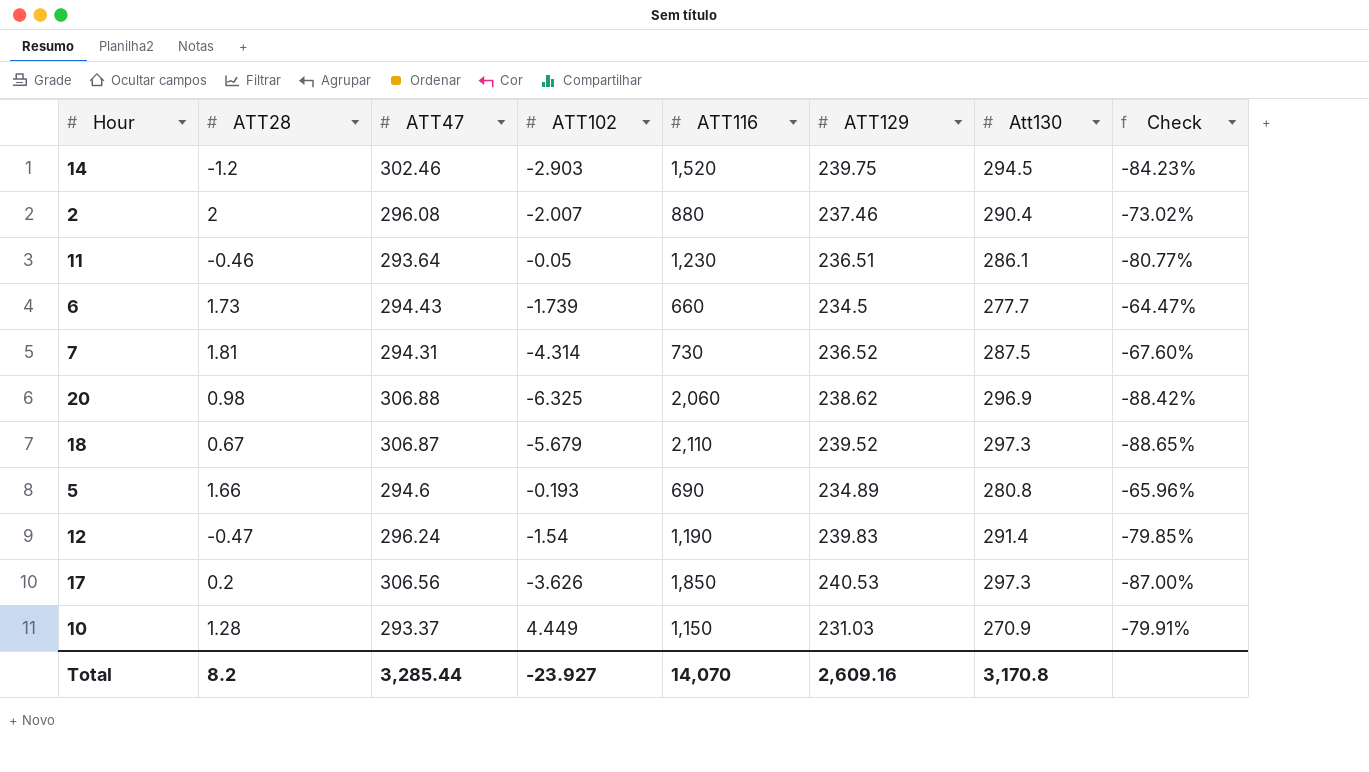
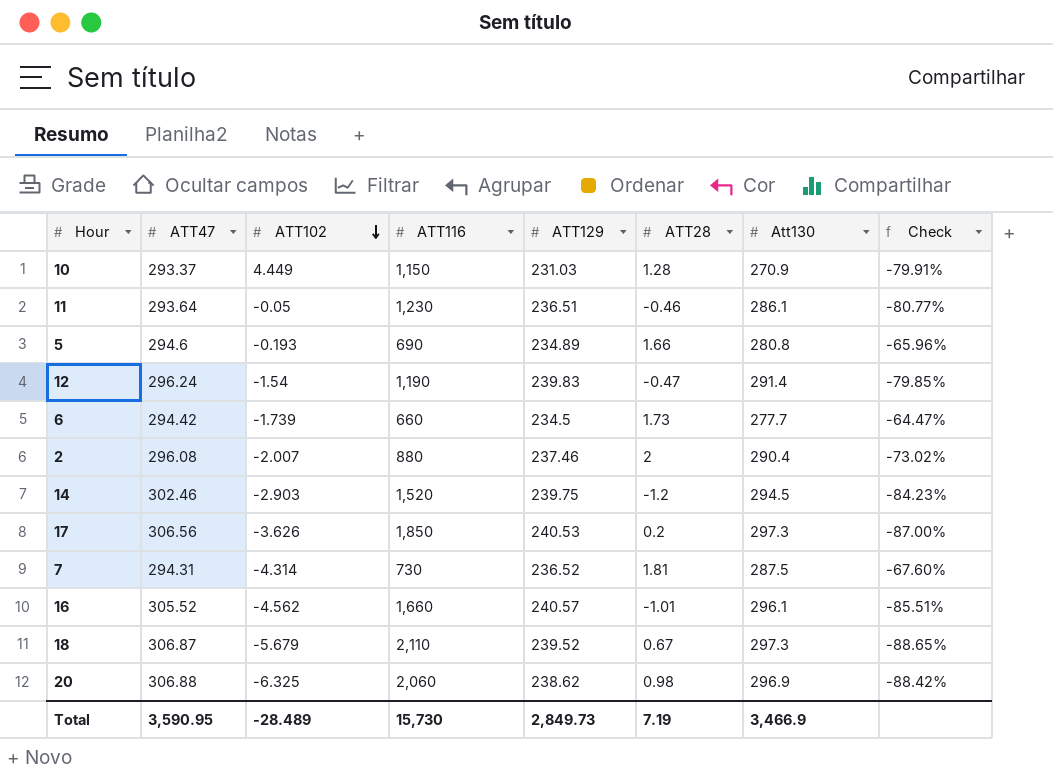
row order: none -> ATT102 descending
column ATT28 | position: 2 -> 6
6 | ATT47: 294.43 -> 294.42
row 16: none -> 305.52 | -4.562 | 1,660 | 240.57 | -1.01 | 296.1 | -85.51%
Total | ATT47: 3,285.44 -> 3,590.95
Total | ATT102: -23.927 -> -28.489
Total | ATT116: 14,070 -> 15,730
Total | ATT129: 2,609.16 -> 2,849.73
Total | ATT28: 8.2 -> 7.19
Total | Att130: 3,170.8 -> 3,466.9

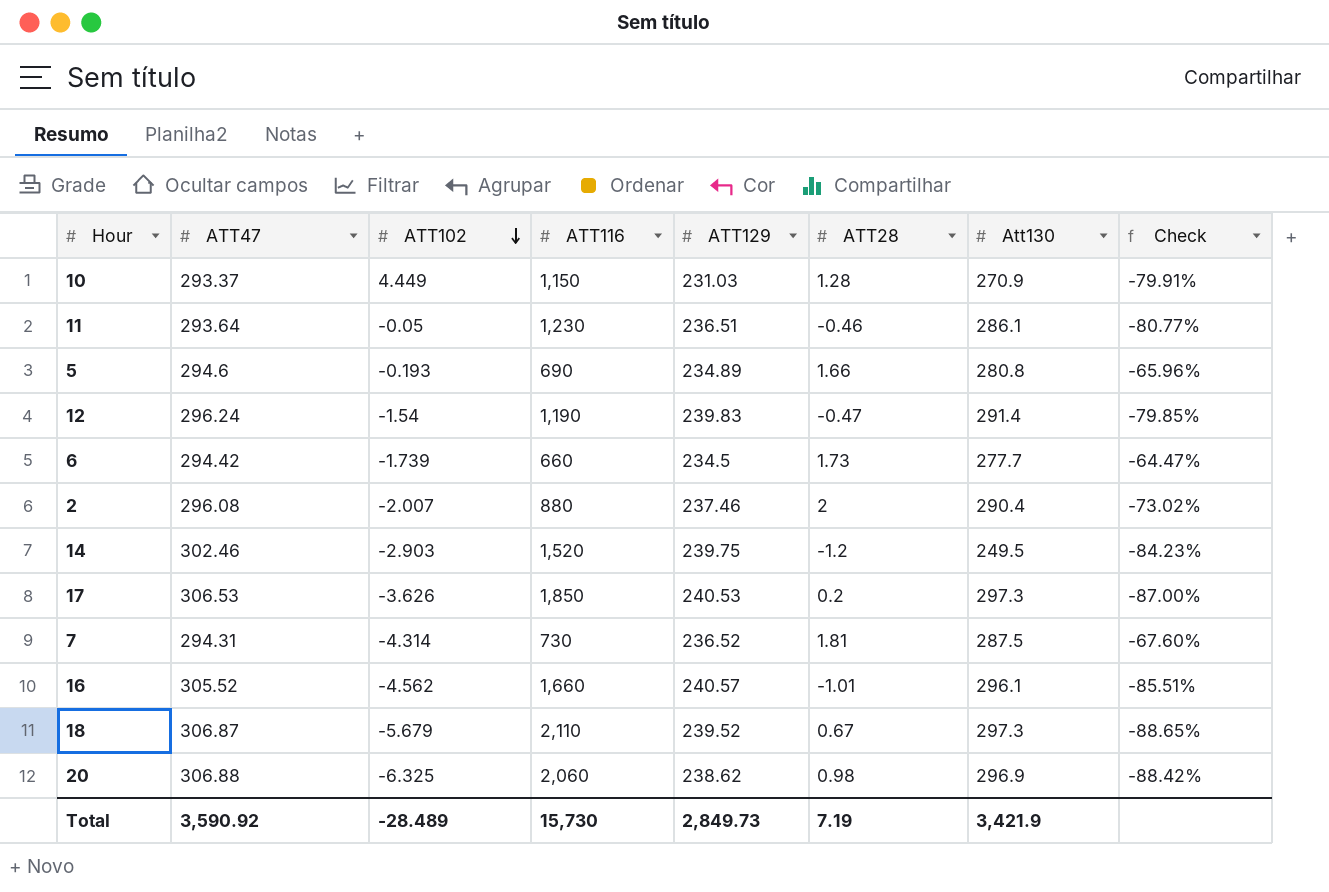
14 | Att130: 294.5 -> 249.5
17 | ATT47: 306.56 -> 306.53
Total | ATT47: 3,590.95 -> 3,590.92
Total | Att130: 3,466.9 -> 3,421.9

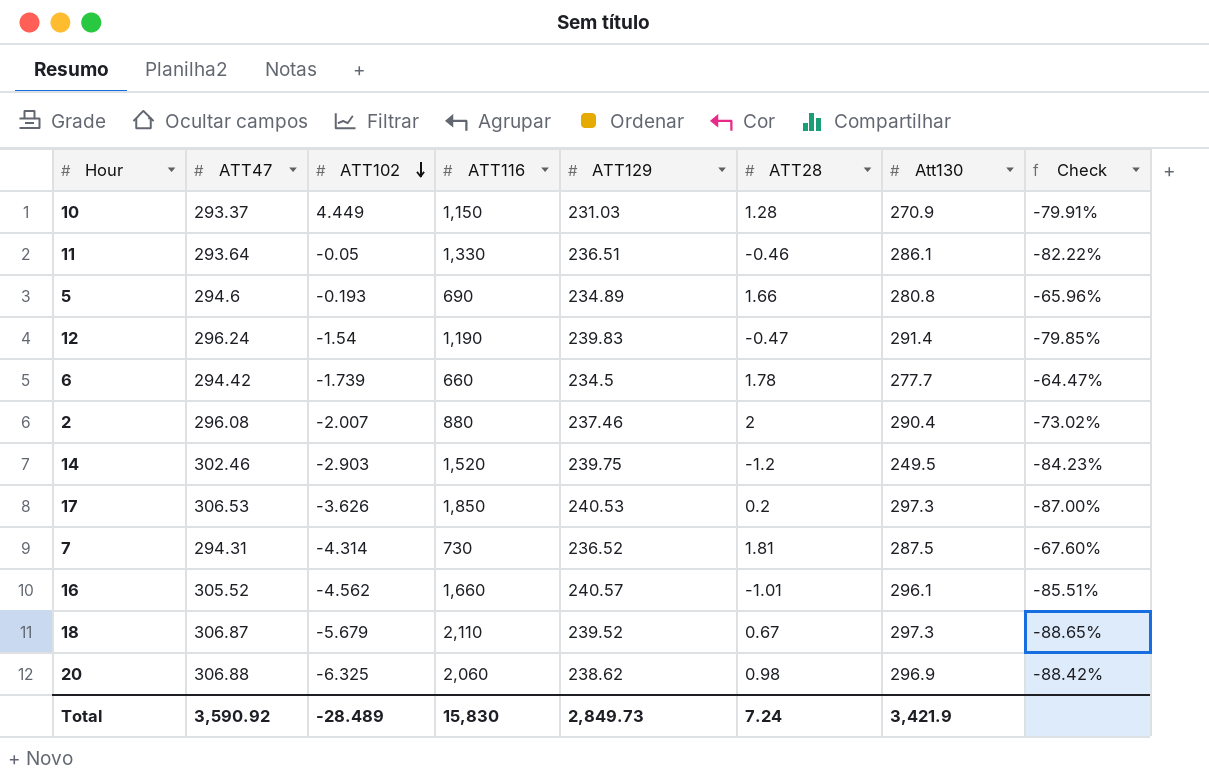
11 | ATT116: 1,230 -> 1,330
11 | Check: -80.77% -> -82.22%
6 | ATT28: 1.73 -> 1.78
Total | ATT116: 15,730 -> 15,830
Total | ATT28: 7.19 -> 7.24

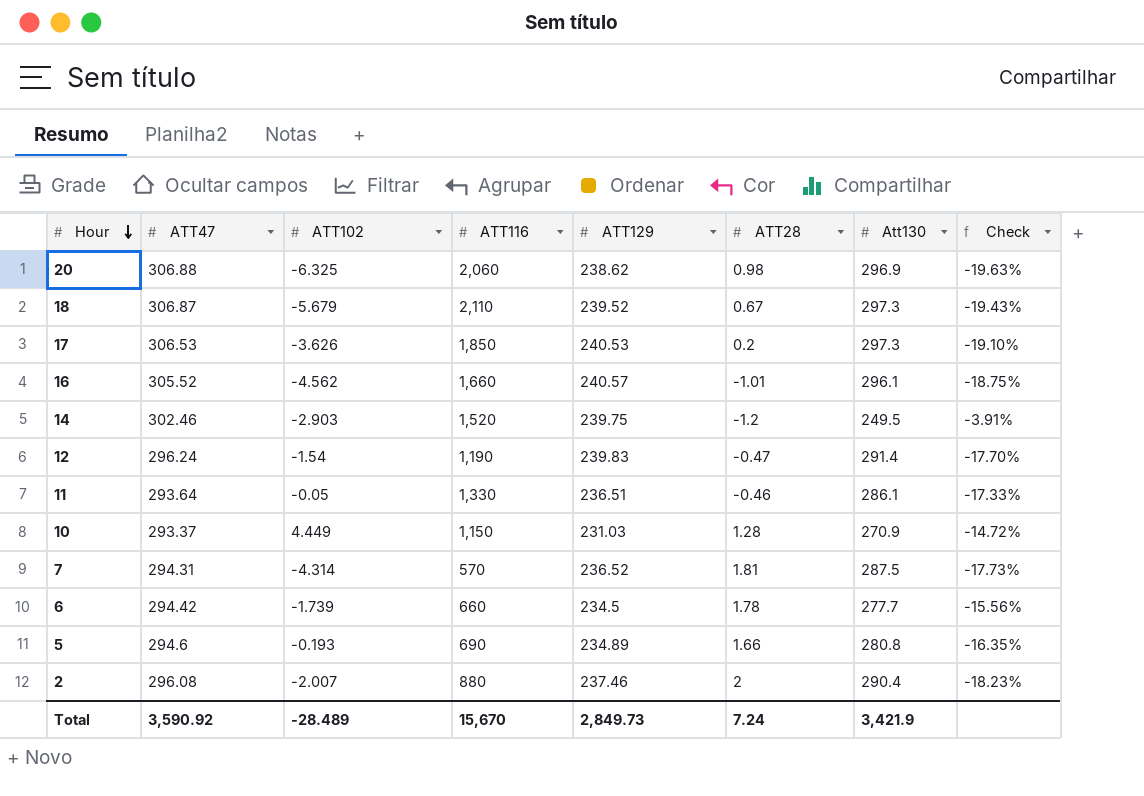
row order: ATT102 descending -> Hour descending
column Check | formula: ([ATT129] - [ATT116]) / [ATT116] -> ([ATT129] - [Att130]) / [Att130]
7 | ATT116: 730 -> 570
Total | ATT116: 15,830 -> 15,670

